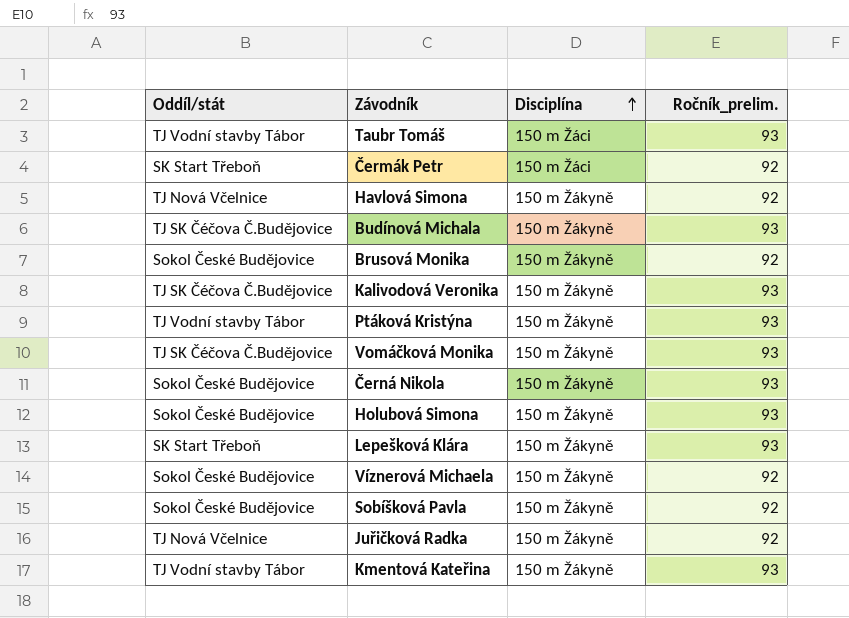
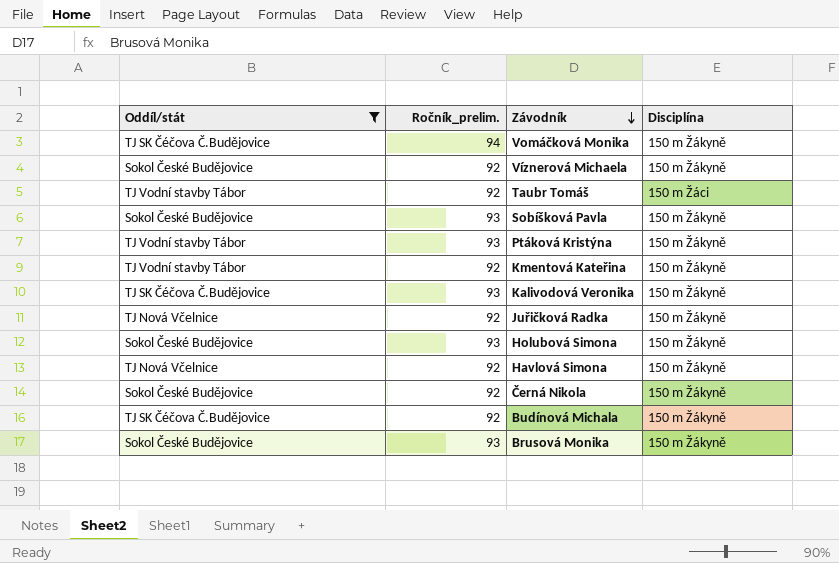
filter: none -> Oddíl/stát != SK Start Třeboň
row order: Disciplína ascending -> Závodník descending
column Ročník_prelim. | position: 4 -> 2
Vomáčková Monika | Ročník_prelim.: 93 -> 94
Taubr Tomáš | Ročník_prelim.: 93 -> 92
Sobíšková Pavla | Ročník_prelim.: 92 -> 93
Kmentová Kateřina | Ročník_prelim.: 93 -> 92
Černá Nikola | Ročník_prelim.: 93 -> 92
Budínová Michala | Ročník_prelim.: 93 -> 92
Brusová Monika | Ročník_prelim.: 92 -> 93

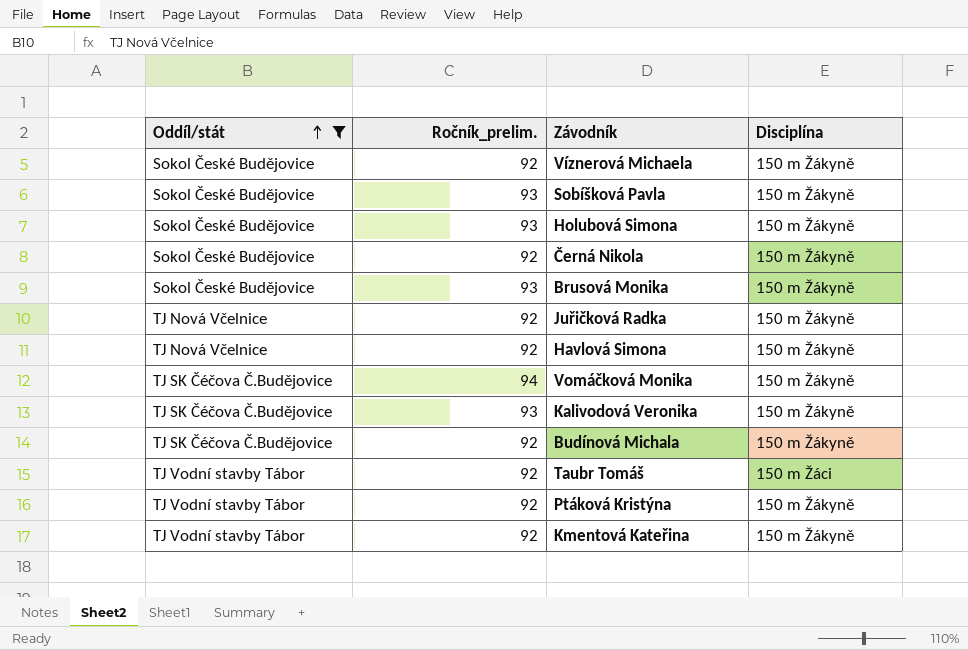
row order: Závodník descending -> Oddíl/stát ascending
Ptáková Kristýna | Ročník_prelim.: 93 -> 92

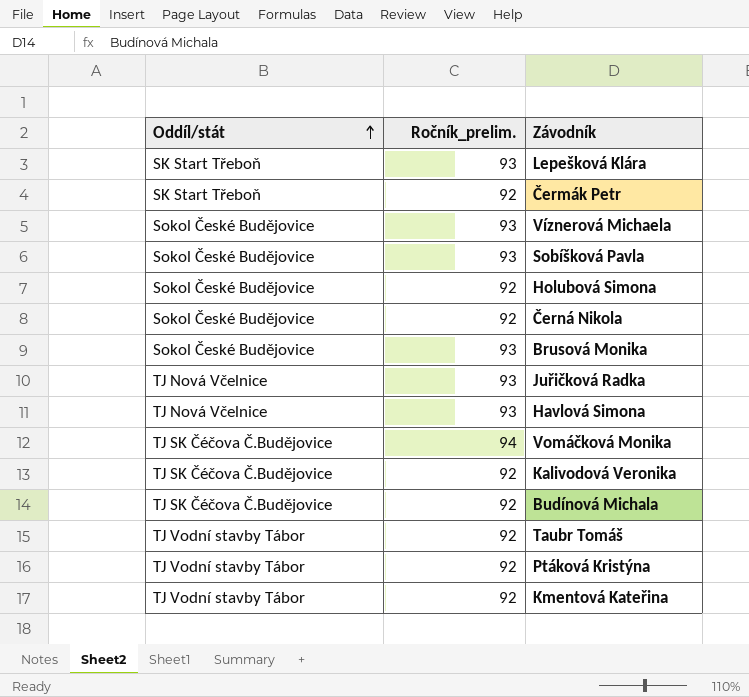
filter: Oddíl/stát != SK Start Třeboň -> none
column Disciplína | position: 4 -> none
Víznerová Michaela | Ročník_prelim.: 92 -> 93
Holubová Simona | Ročník_prelim.: 93 -> 92
Juřičková Radka | Ročník_prelim.: 92 -> 93
Havlová Simona | Ročník_prelim.: 92 -> 93
Kalivodová Veronika | Ročník_prelim.: 93 -> 92

